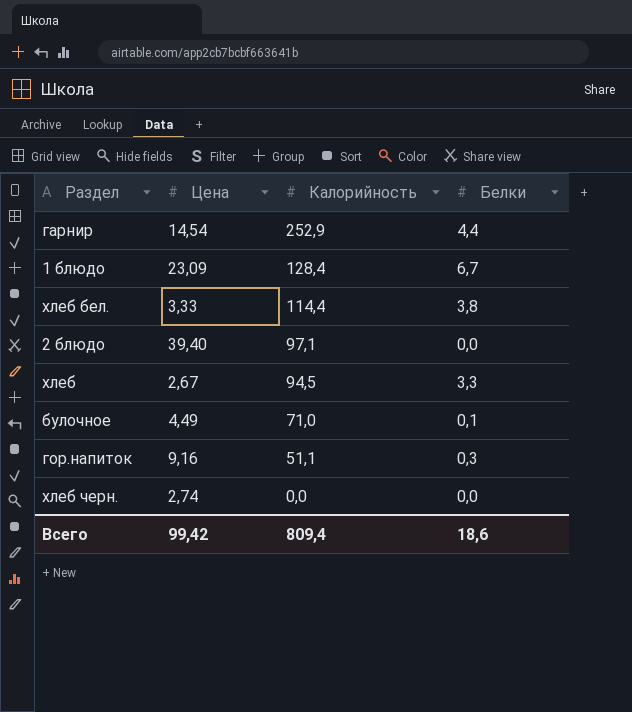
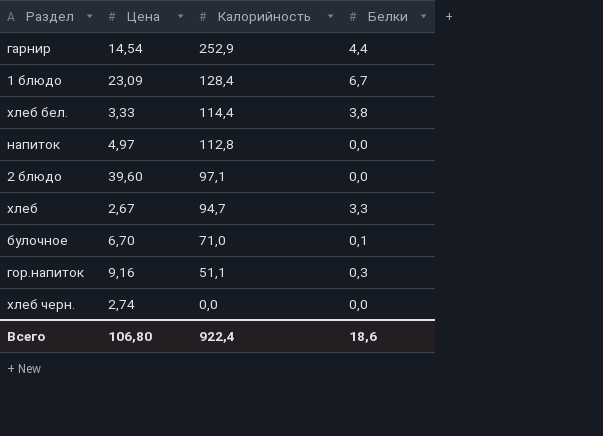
row напиток: none -> 4,97 | 112,8 | 0,0
2 блюдо | Цена: 39,40 -> 39,60
хлеб | Калорийность: 94,5 -> 94,7
булочное | Цена: 4,49 -> 6,70
Всего | Цена: 99,42 -> 106,80
Всего | Калорийность: 809,4 -> 922,4

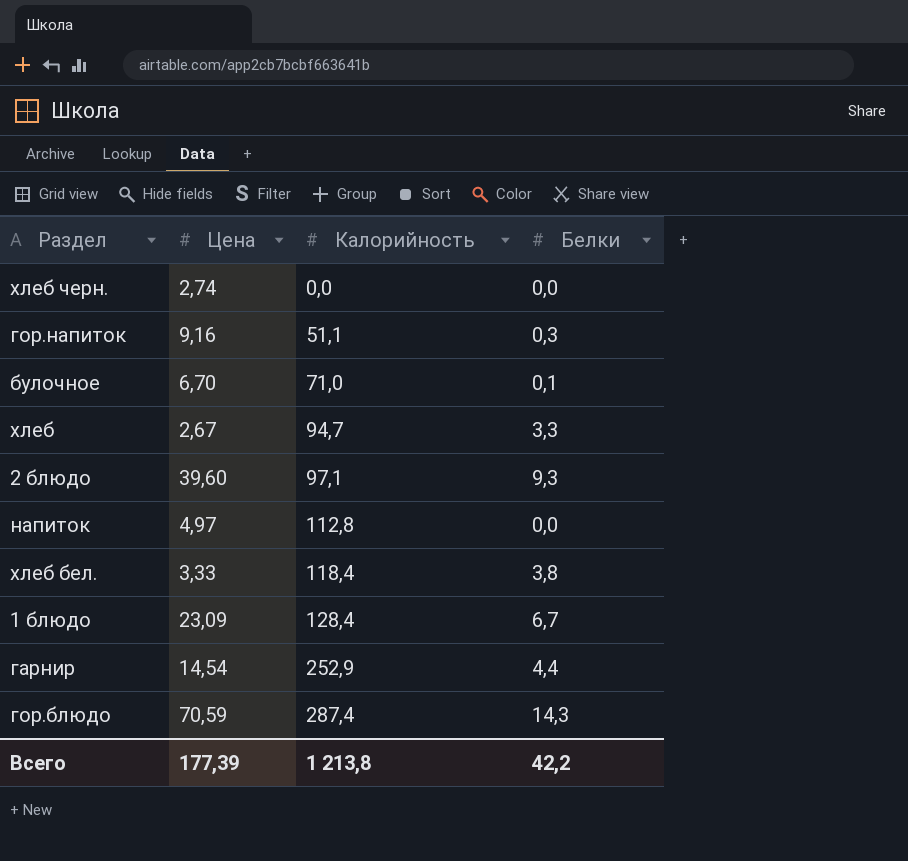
row order: Калорийность descending -> Калорийность ascending
2 блюдо | Белки: 0,0 -> 9,3
хлеб бел. | Калорийность: 114,4 -> 118,4
row гор.блюдо: none -> 70,59 | 287,4 | 14,3
Всего | Цена: 106,80 -> 177,39
Всего | Калорийность: 922,4 -> 1 213,8
Всего | Белки: 18,6 -> 42,2

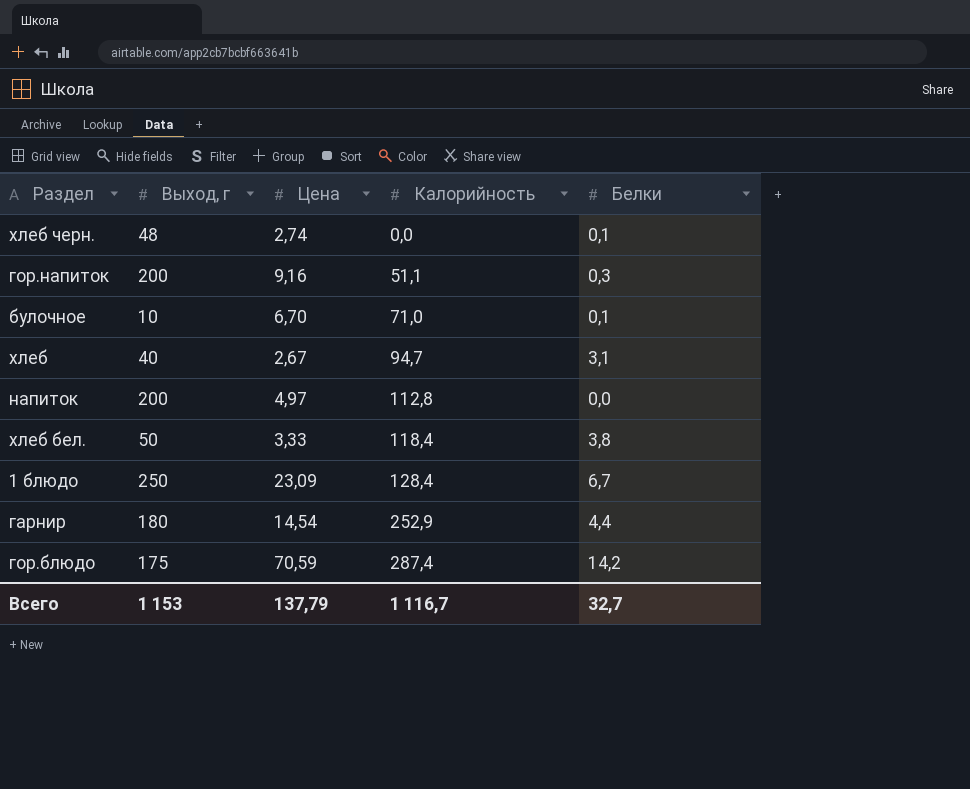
column Выход, г | position: none -> 2
row 2 блюдо: 39,60 | 97,1 | 9,3 -> none
хлеб черн. | Белки: 0,0 -> 0,1
хлеб | Белки: 3,3 -> 3,1
гор.блюдо | Белки: 14,3 -> 14,2
Всего | Цена: 177,39 -> 137,79
Всего | Калорийность: 1 213,8 -> 1 116,7
Всего | Белки: 42,2 -> 32,7

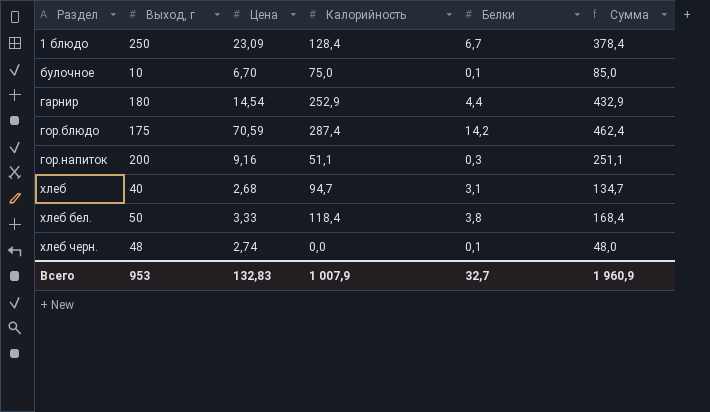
row order: Калорийность ascending -> Раздел ascending
column Сумма | formula: none -> [Выход, г] + [Калорийность]
row напиток: 200 | 4,97 | 112,8 | 0,0 -> none
булочное | Калорийность: 71,0 -> 75,0
хлеб | Цена: 2,67 -> 2,68
Всего | Выход, г: 1 153 -> 953
Всего | Цена: 137,79 -> 132,83
Всего | Калорийность: 1 116,7 -> 1 007,9

